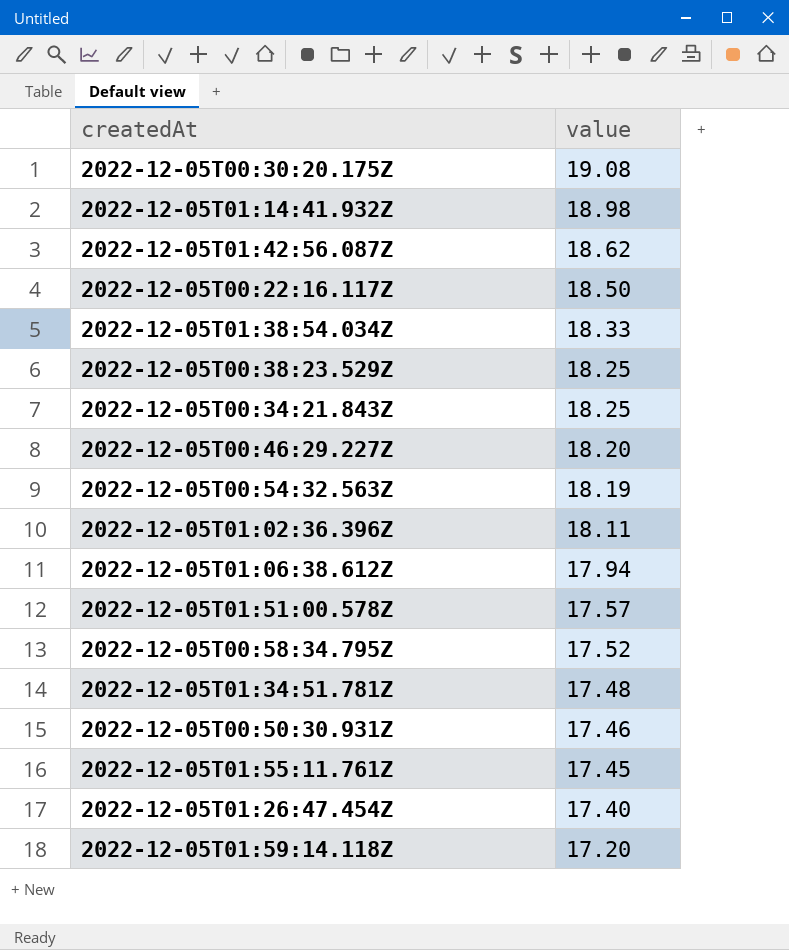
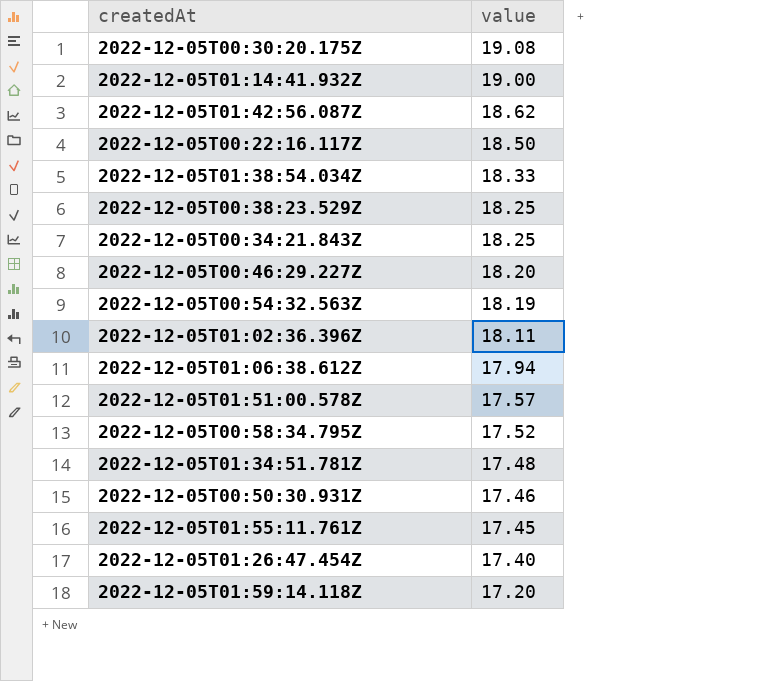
2022-12-05T01:14:41.932Z | value: 18.98 -> 19.00

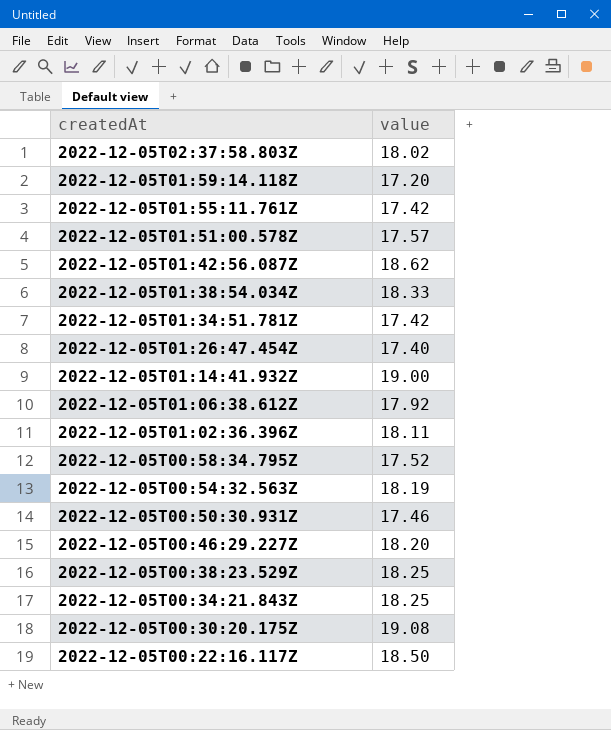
row order: value descending -> createdAt descending
row 2022-12-05T02:37:58.803Z: none -> 18.02
2022-12-05T01:55:11.761Z | value: 17.45 -> 17.42
2022-12-05T01:34:51.781Z | value: 17.48 -> 17.42
2022-12-05T01:06:38.612Z | value: 17.94 -> 17.92

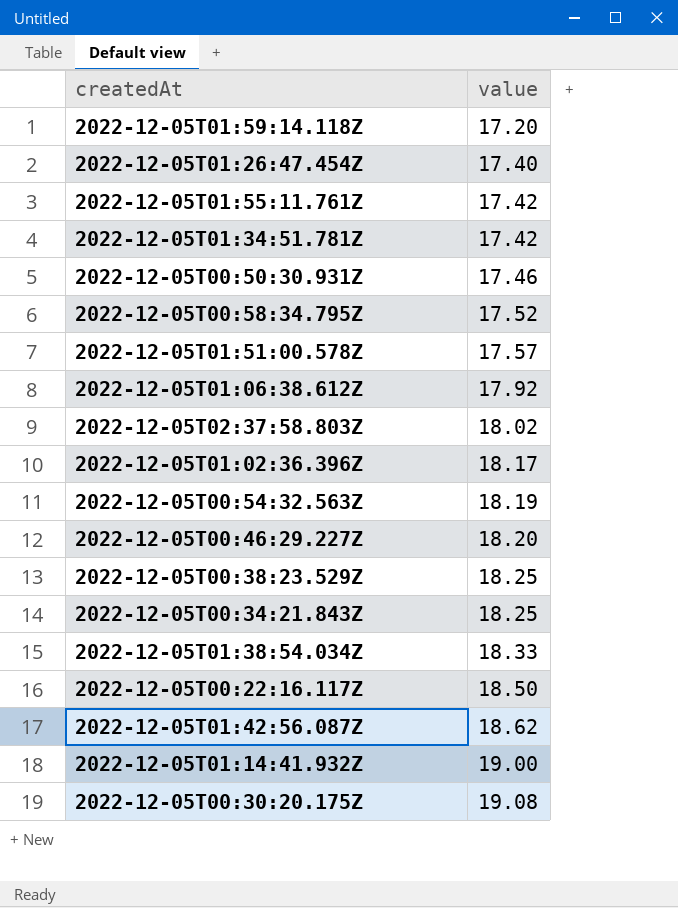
row order: createdAt descending -> value ascending
2022-12-05T01:02:36.396Z | value: 18.11 -> 18.17

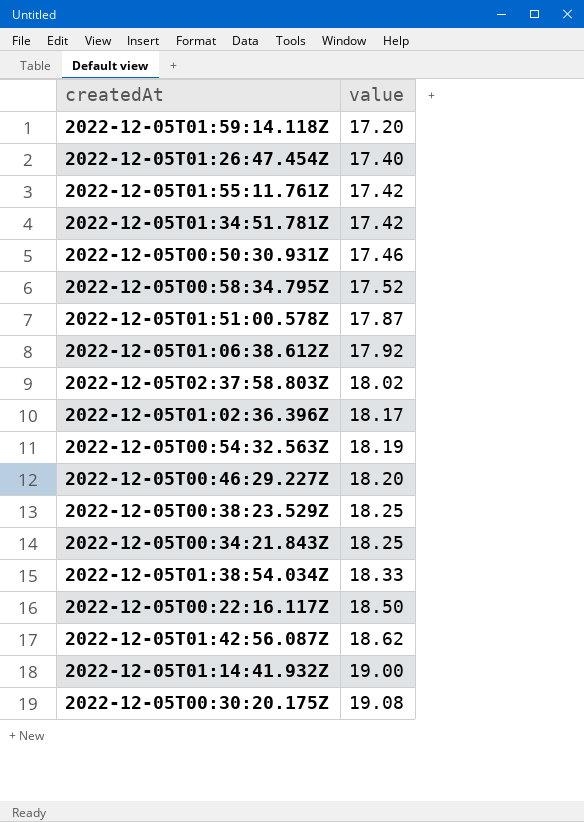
2022-12-05T01:51:00.578Z | value: 17.57 -> 17.87

